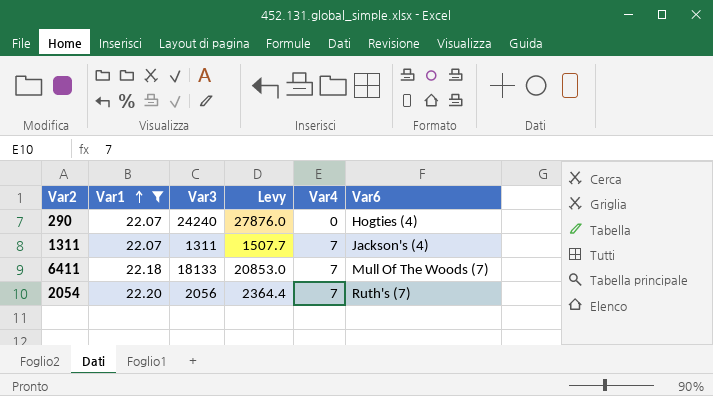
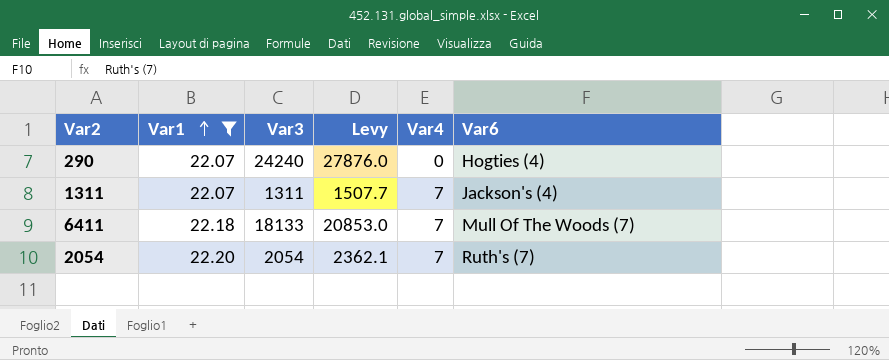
2054 | Var3: 2056 -> 2054
2054 | Levy: 2364.4 -> 2362.1

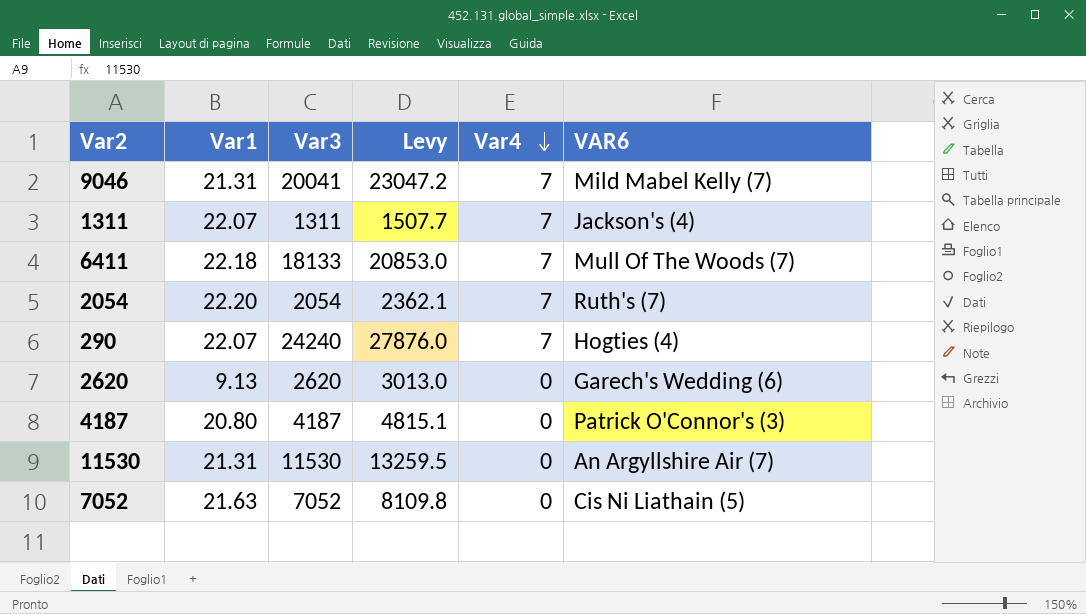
filter: Var1 >= 22.07 -> none
row order: Var1 ascending -> Var4 descending
column name: Var6 -> VAR6
290 | Var4: 0 -> 7

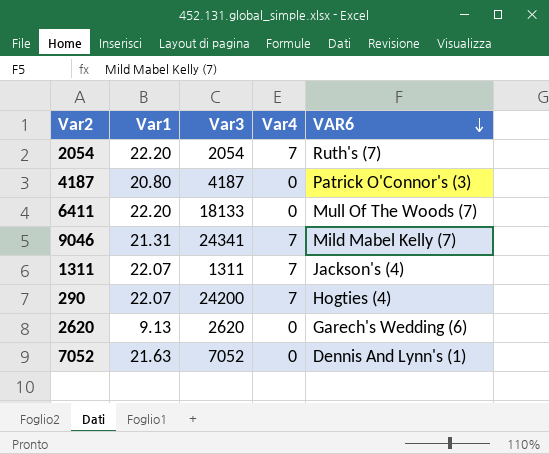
row order: Var4 descending -> VAR6 descending
column Levy | formula: [Var3] * 1.15 -> none
row 11530: 21.31 | 11530 | 13259.5 | 0 | An Argyllshire Air (7) -> none
6411 | Var1: 22.18 -> 22.20
6411 | Var4: 7 -> 0
9046 | Var3: 20041 -> 24341
290 | Var3: 24240 -> 24200
7052 | VAR6: Cis Ni Liathain (5) -> Dennis And Lynn's (1)

